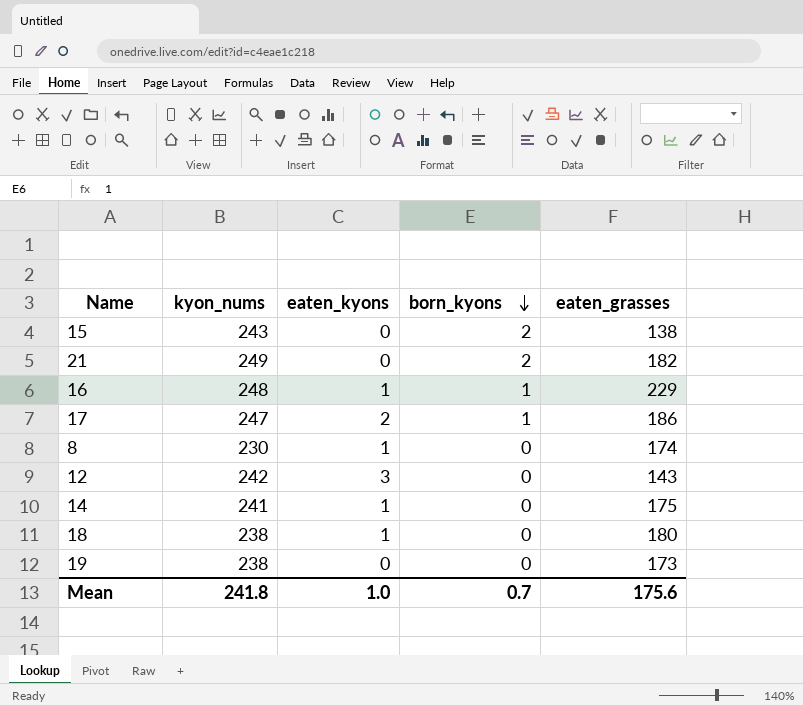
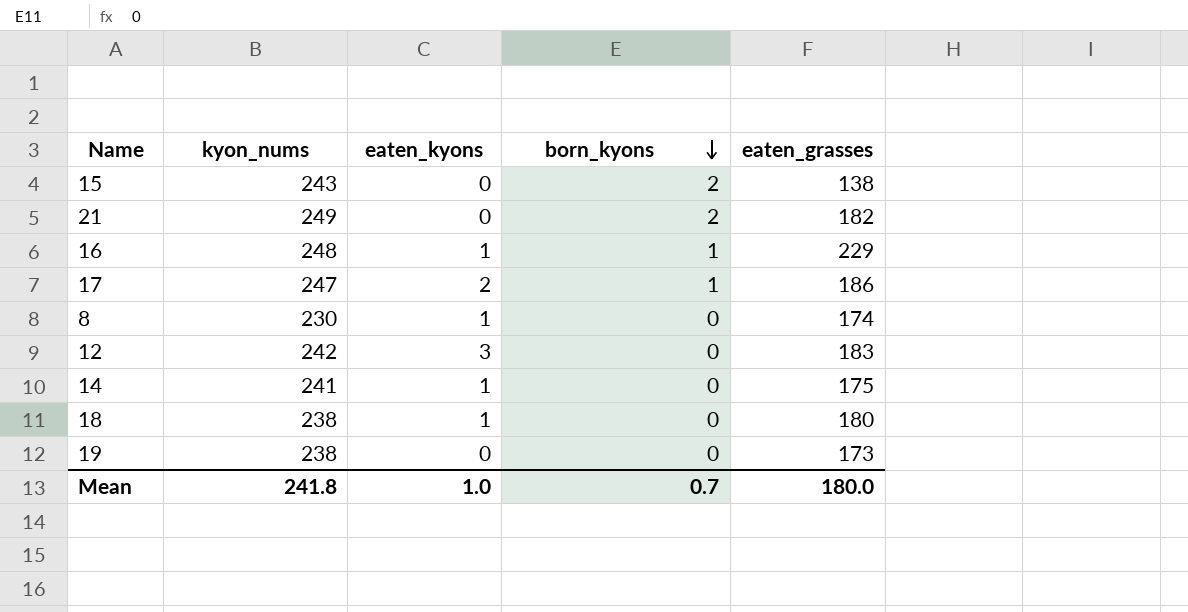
12 | eaten_grasses: 143 -> 183
Mean | eaten_grasses: 175.6 -> 180.0

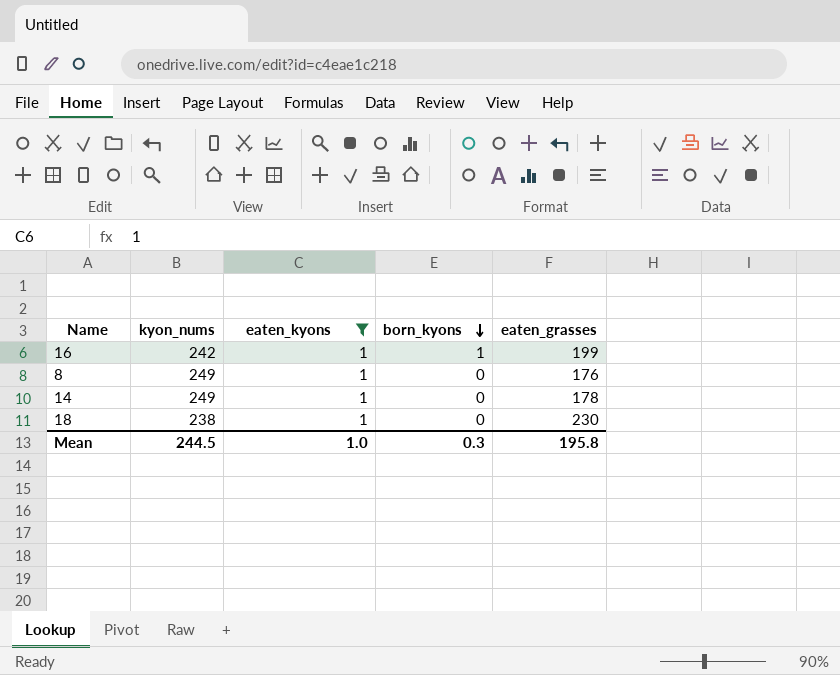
filter: none -> eaten_kyons = 1
16 | kyon_nums: 248 -> 242
16 | eaten_grasses: 229 -> 199
8 | kyon_nums: 230 -> 249
8 | eaten_grasses: 174 -> 176
14 | kyon_nums: 241 -> 249
14 | eaten_grasses: 175 -> 178
18 | eaten_grasses: 180 -> 230
Mean | kyon_nums: 241.8 -> 244.5
Mean | born_kyons: 0.7 -> 0.3
Mean | eaten_grasses: 180.0 -> 195.8

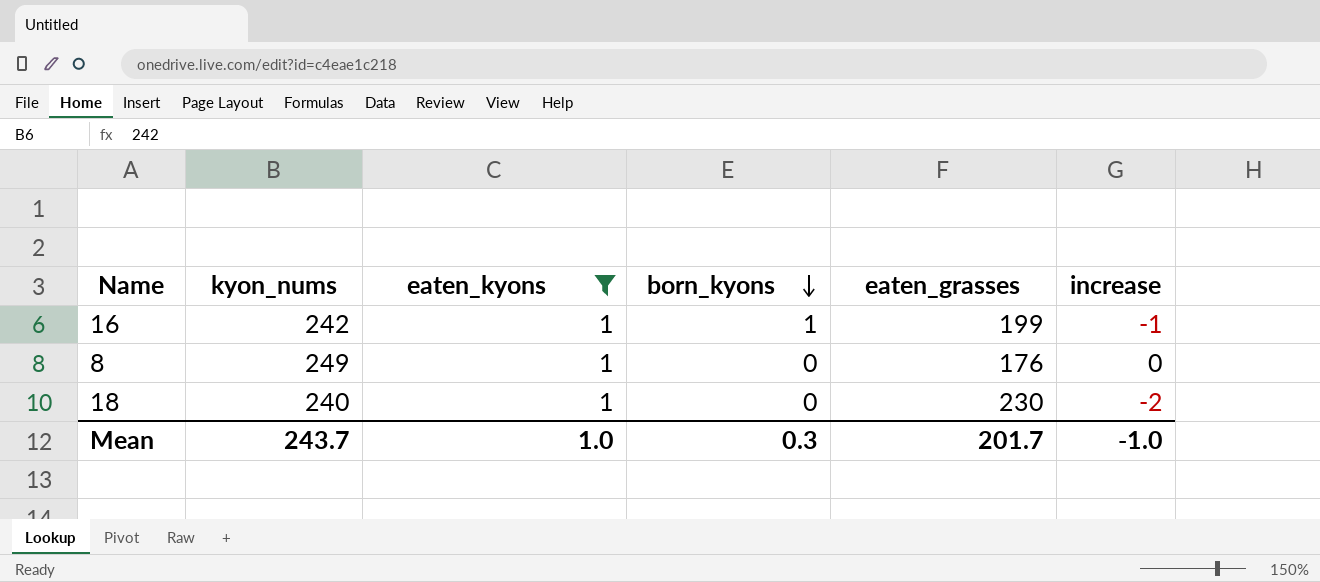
column increase | position: none -> 6
row 14: 249 | 1 | 0 | 178 -> none
18 | kyon_nums: 238 -> 240
Mean | kyon_nums: 244.5 -> 243.7
Mean | eaten_grasses: 195.8 -> 201.7

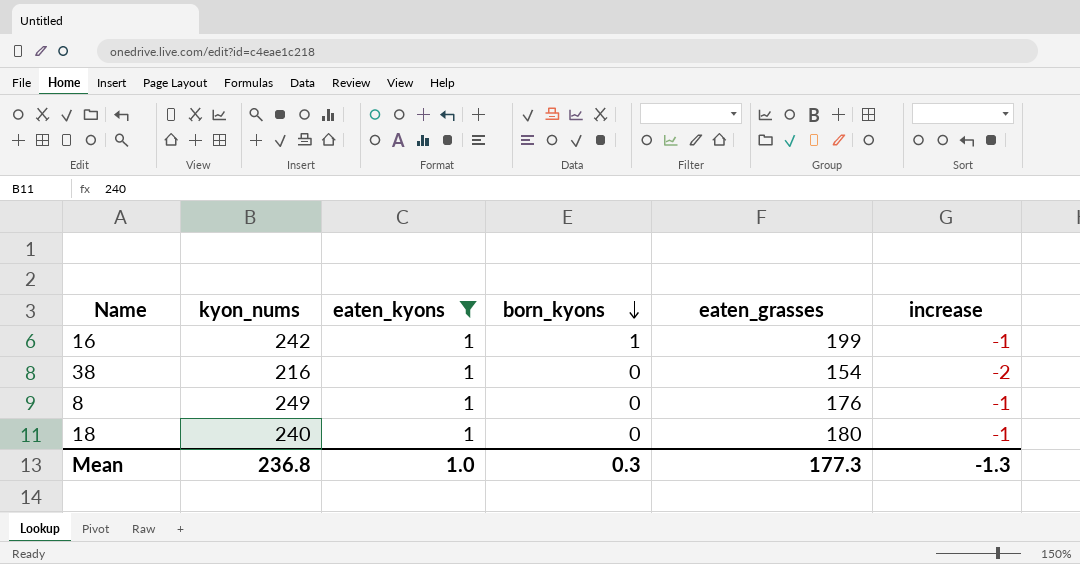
row 38: none -> 216 | 1 | 0 | 154 | -2
8 | increase: 0 -> -1
18 | eaten_grasses: 230 -> 180
18 | increase: -2 -> -1
Mean | kyon_nums: 243.7 -> 236.8
Mean | eaten_grasses: 201.7 -> 177.3
Mean | increase: -1.0 -> -1.3

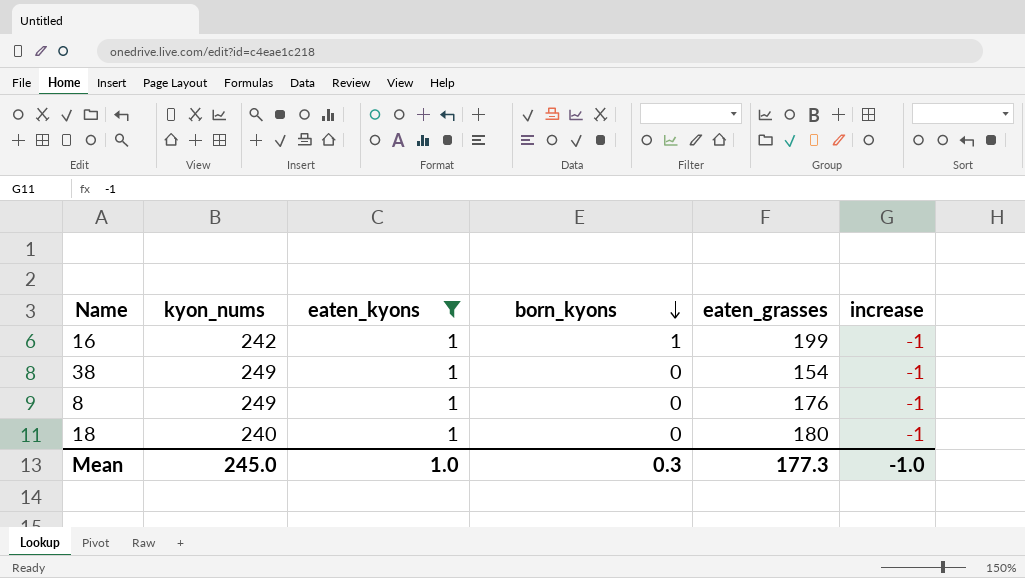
38 | kyon_nums: 216 -> 249
38 | increase: -2 -> -1
Mean | kyon_nums: 236.8 -> 245.0
Mean | increase: -1.3 -> -1.0

